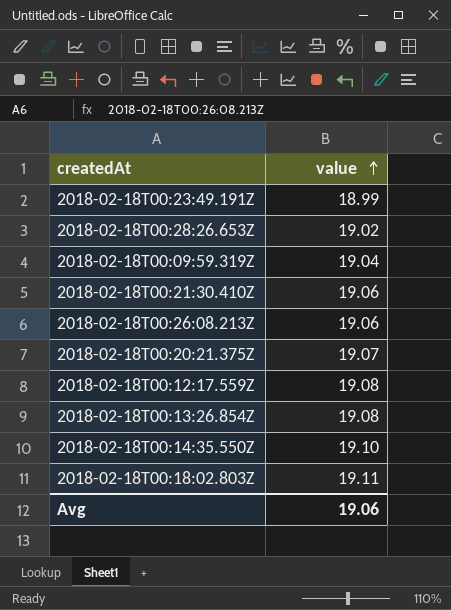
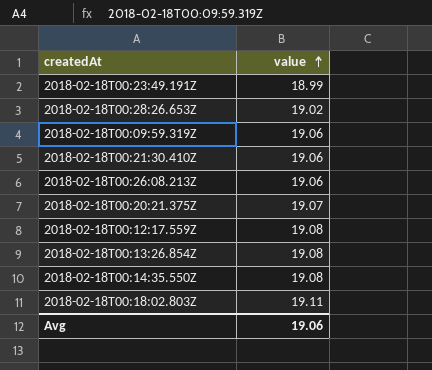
2018-02-18T00:09:59.319Z | value: 19.04 -> 19.06
2018-02-18T00:14:35.550Z | value: 19.10 -> 19.08

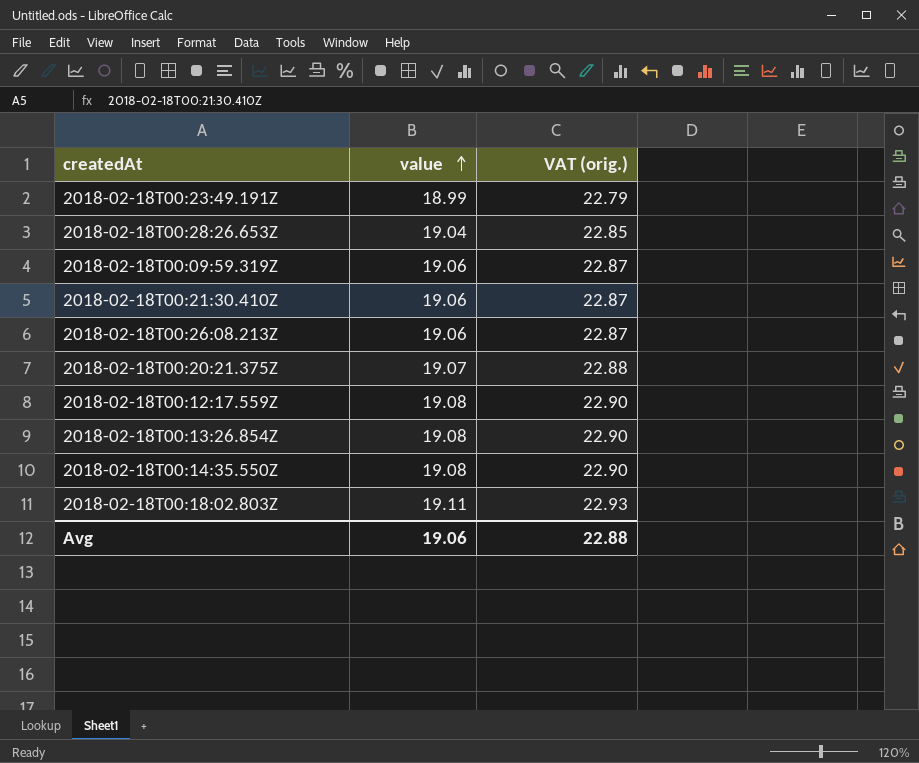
column VAT (orig.) | formula: none -> [value] * 1.2
2018-02-18T00:28:26.653Z | value: 19.02 -> 19.04

